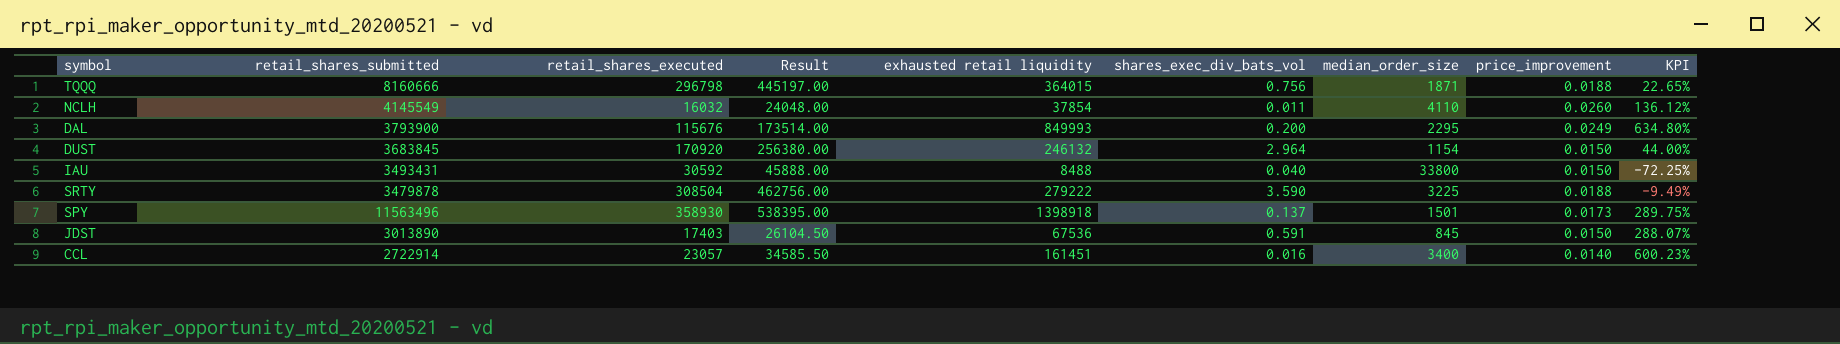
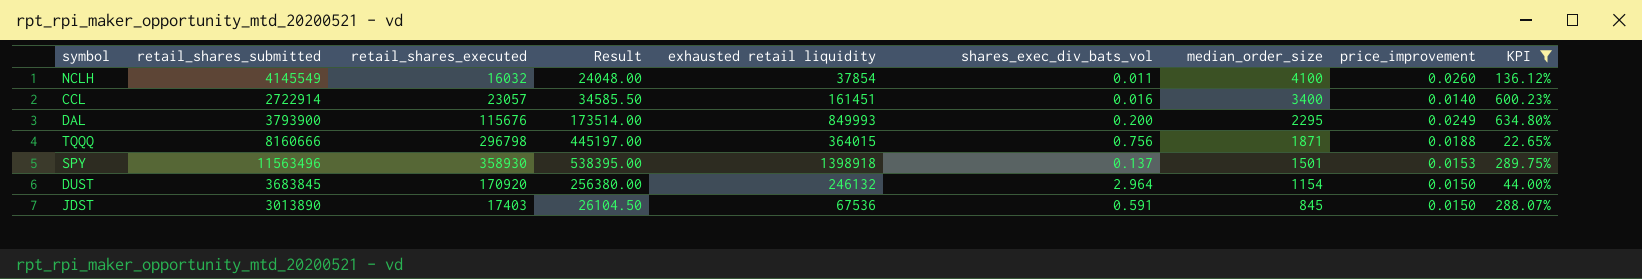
filter: none -> KPI >= 22.65%
row order: none -> median_order_size descending
NCLH | median_order_size: 4110 -> 4100
SPY | price_improvement: 0.0173 -> 0.0153

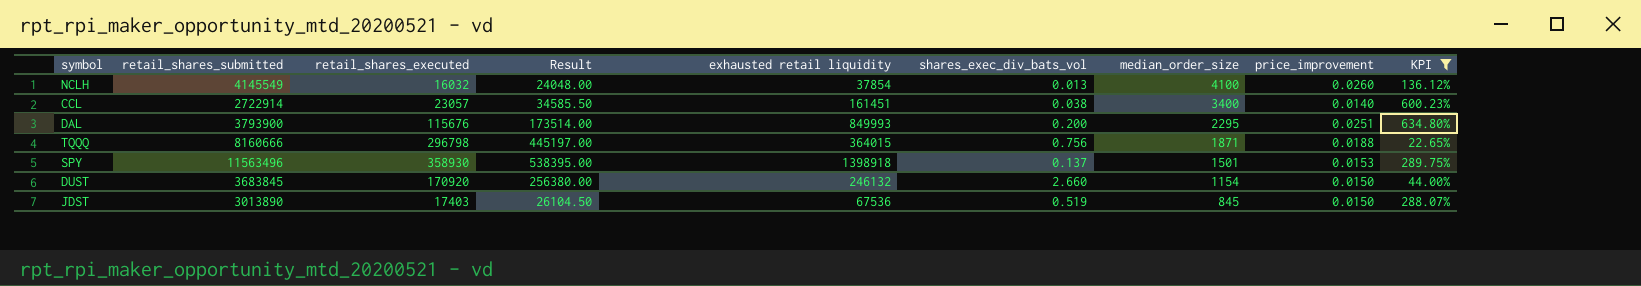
NCLH | shares_exec_div_bats_vol: 0.011 -> 0.013
CCL | shares_exec_div_bats_vol: 0.016 -> 0.038
DAL | price_improvement: 0.0249 -> 0.0251
DUST | shares_exec_div_bats_vol: 2.964 -> 2.660
JDST | shares_exec_div_bats_vol: 0.591 -> 0.519

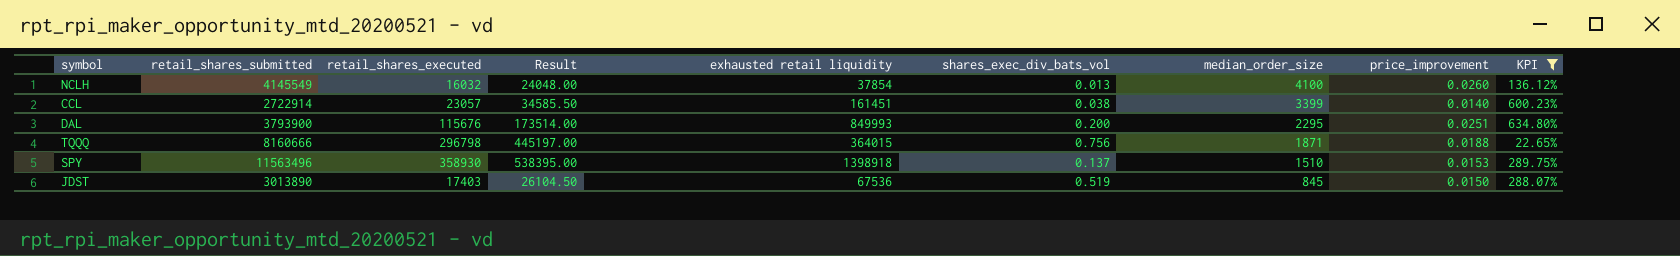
row DUST: 3683845 | 170920 | 256380.00 | 246132 | 2.660 | 1154 | 0.0150 | 44.00% -> none
CCL | median_order_size: 3400 -> 3399
SPY | median_order_size: 1501 -> 1510

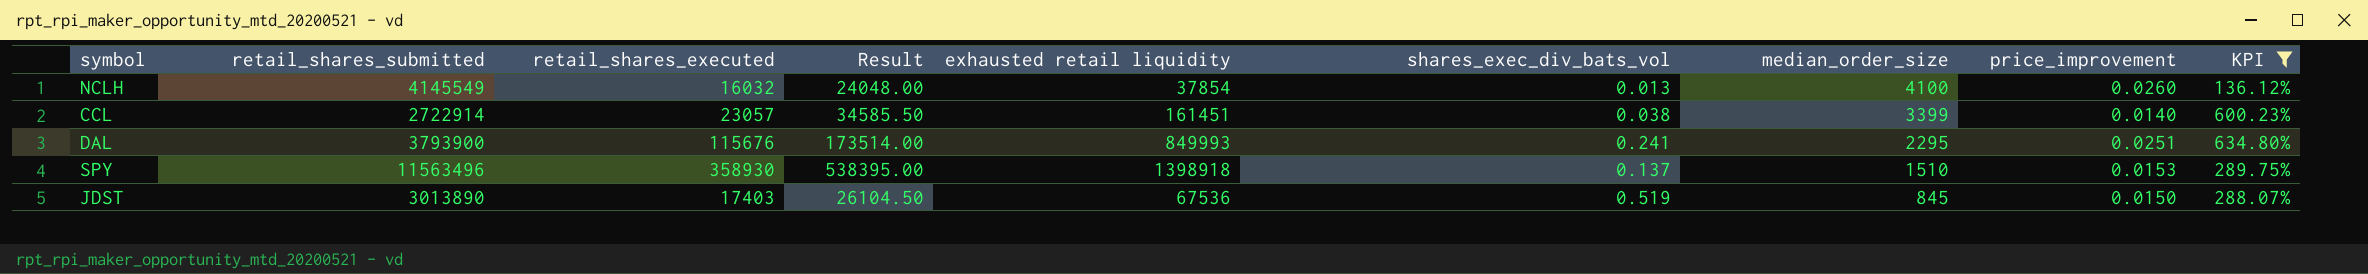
row TQQQ: 8160666 | 296798 | 445197.00 | 364015 | 0.756 | 1871 | 0.0188 | 22.65% -> none
DAL | shares_exec_div_bats_vol: 0.200 -> 0.241

